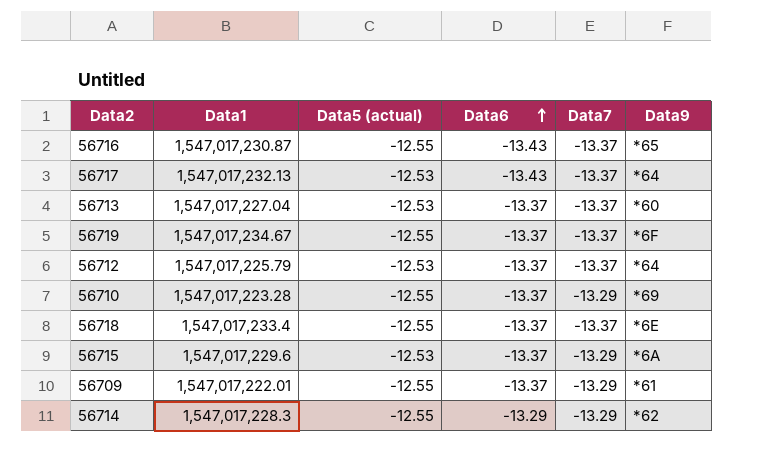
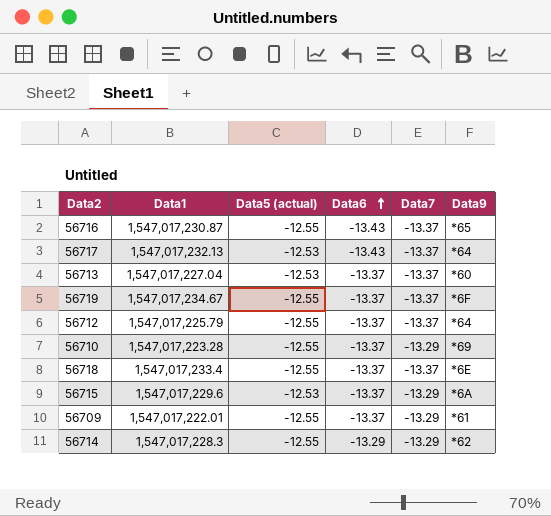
56712 | Data5 (actual): -12.53 -> -12.55

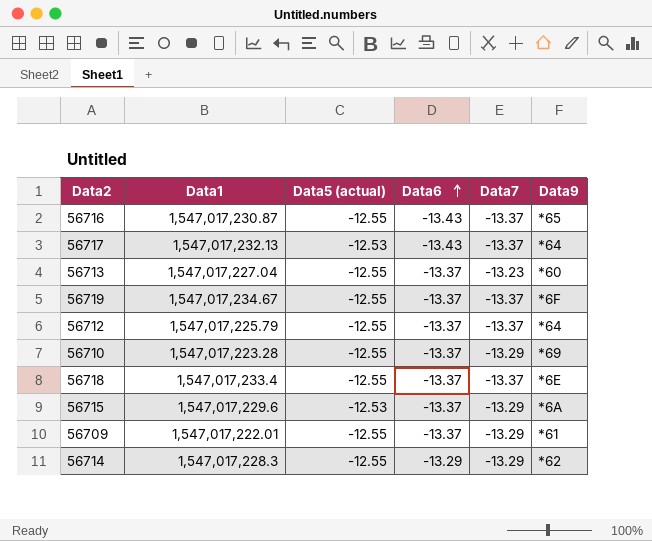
56713 | Data5 (actual): -12.53 -> -12.55
56713 | Data7: -13.37 -> -13.23

